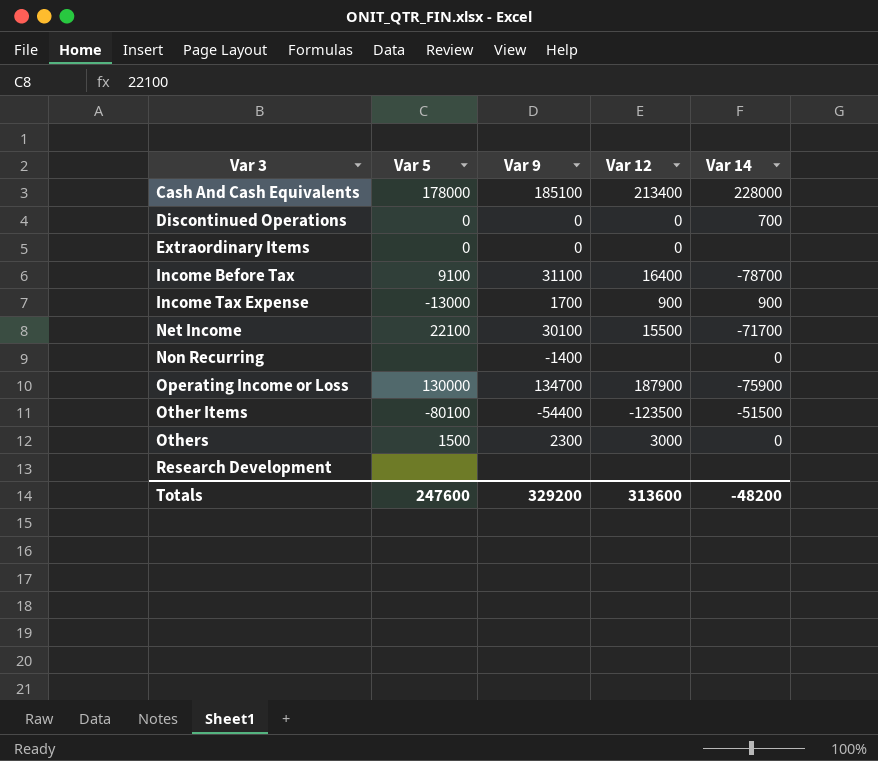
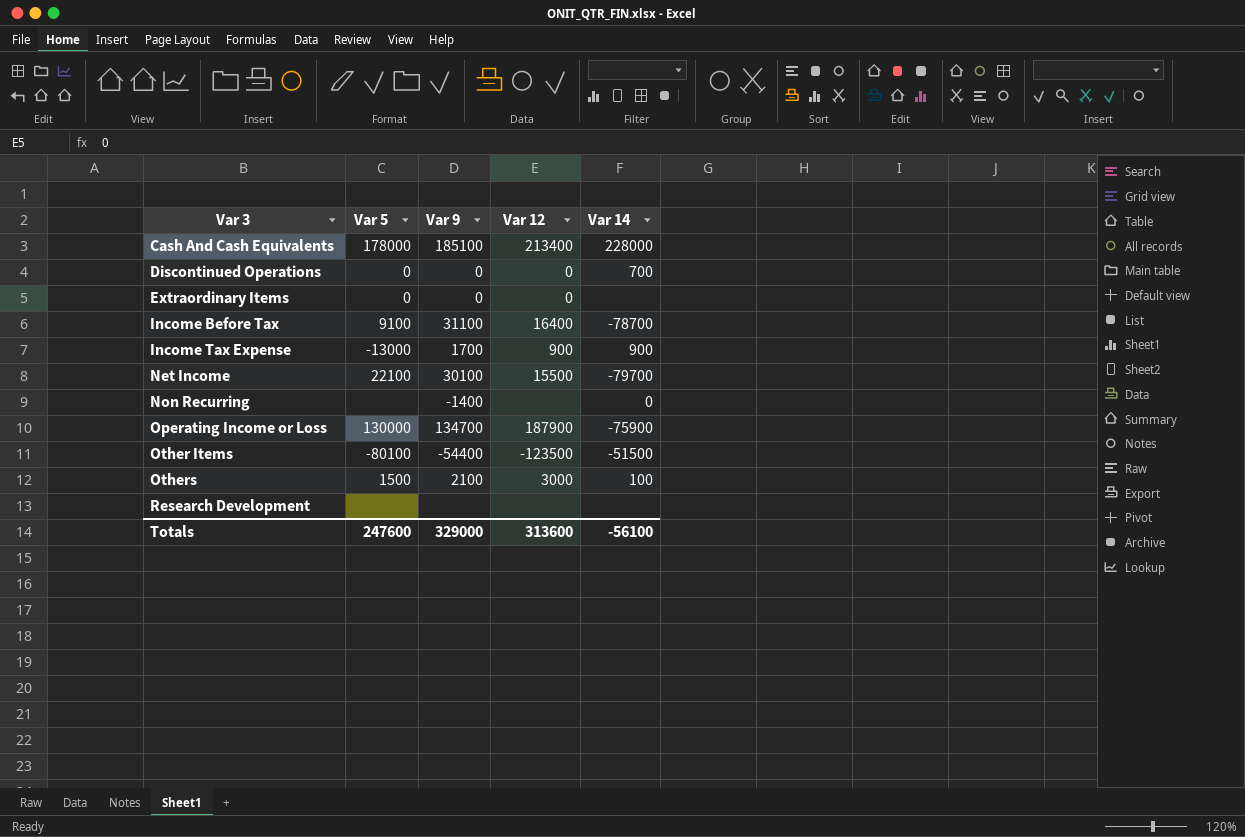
Net Income | Var 14: -71700 -> -79700
Others | Var 9: 2300 -> 2100
Others | Var 14: 0 -> 100
Totals | Var 9: 329200 -> 329000
Totals | Var 14: -48200 -> -56100

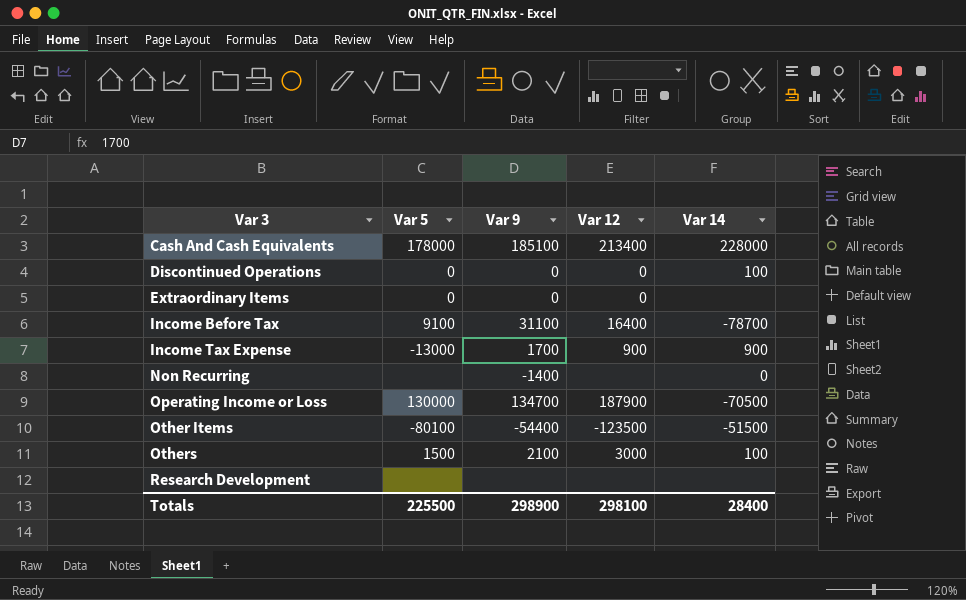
row Net Income: 22100 | 30100 | 15500 | -79700 -> none
Discontinued Operations | Var 14: 700 -> 100
Operating Income or Loss | Var 14: -75900 -> -70500
Totals | Var 5: 247600 -> 225500
Totals | Var 9: 329000 -> 298900
Totals | Var 12: 313600 -> 298100
Totals | Var 14: -56100 -> 28400

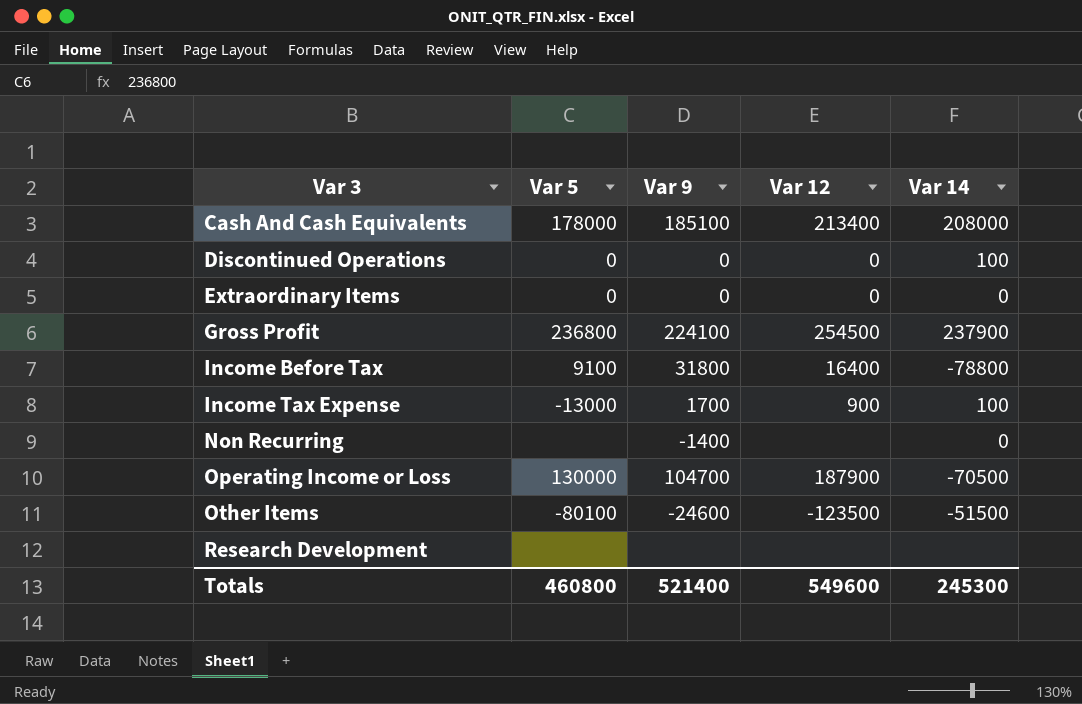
row Others: 1500 | 2100 | 3000 | 100 -> none
Cash And Cash Equivalents | Var 14: 228000 -> 208000
Extraordinary Items | Var 14: none -> 0
row Gross Profit: none -> 236800 | 224100 | 254500 | 237900
Income Before Tax | Var 9: 31100 -> 31800
Income Before Tax | Var 14: -78700 -> -78800
Income Tax Expense | Var 14: 900 -> 100
Operating Income or Loss | Var 9: 134700 -> 104700
Other Items | Var 9: -54400 -> -24600
Totals | Var 5: 225500 -> 460800
Totals | Var 9: 298900 -> 521400
Totals | Var 12: 298100 -> 549600
Totals | Var 14: 28400 -> 245300

